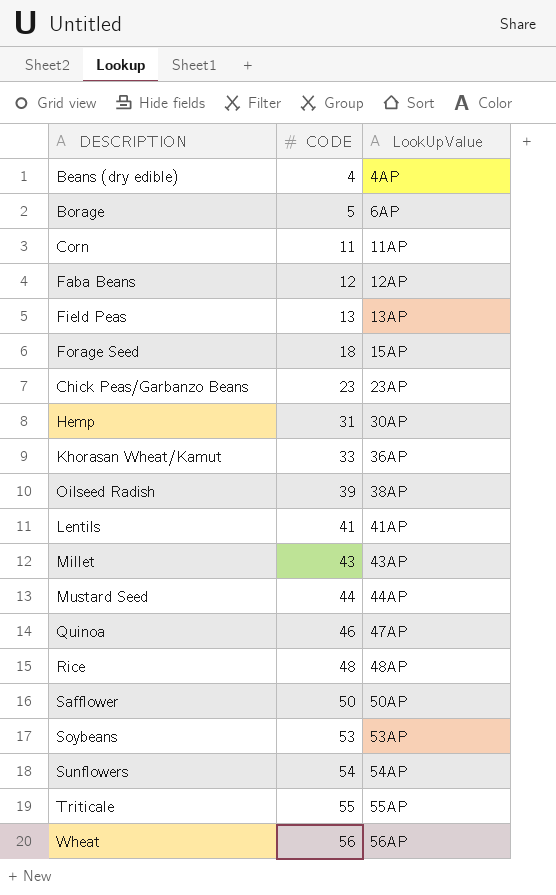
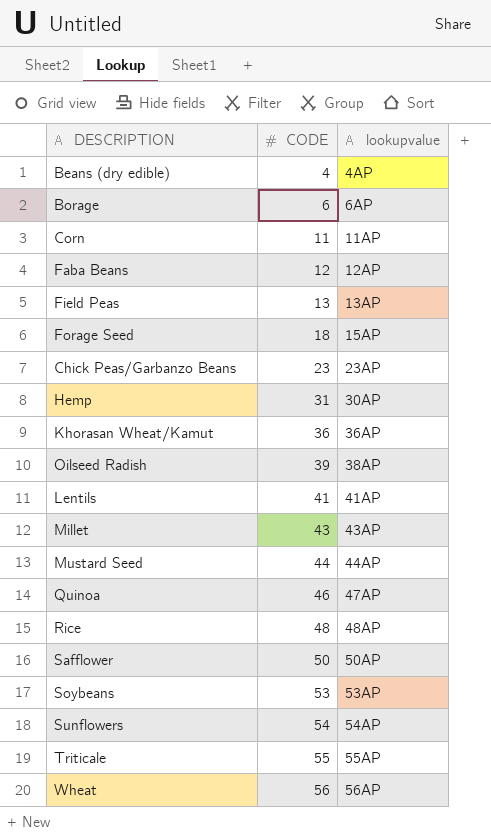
column name: LookUpValue -> lookupvalue
Borage | CODE: 5 -> 6
Khorasan Wheat/Kamut | CODE: 33 -> 36

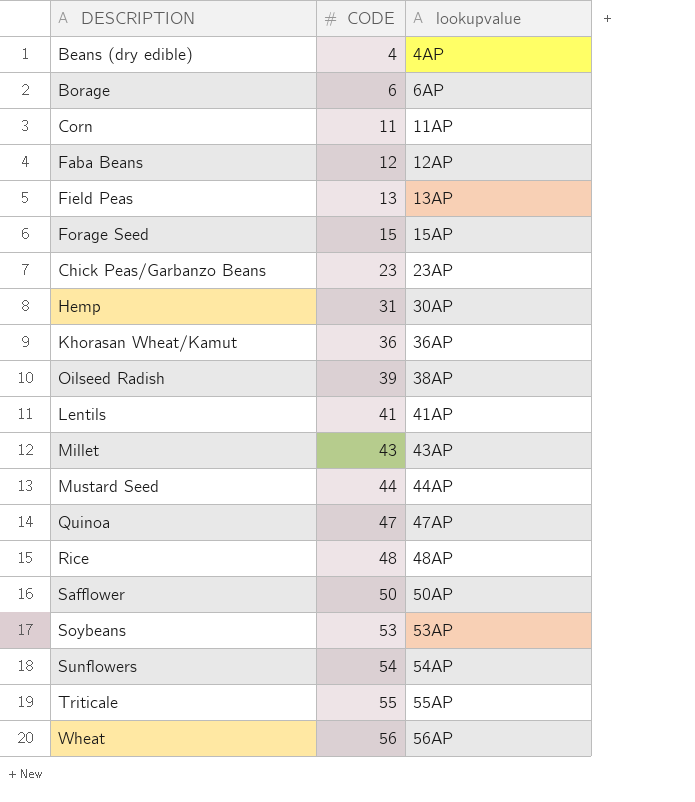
Forage Seed | CODE: 18 -> 15
Quinoa | CODE: 46 -> 47

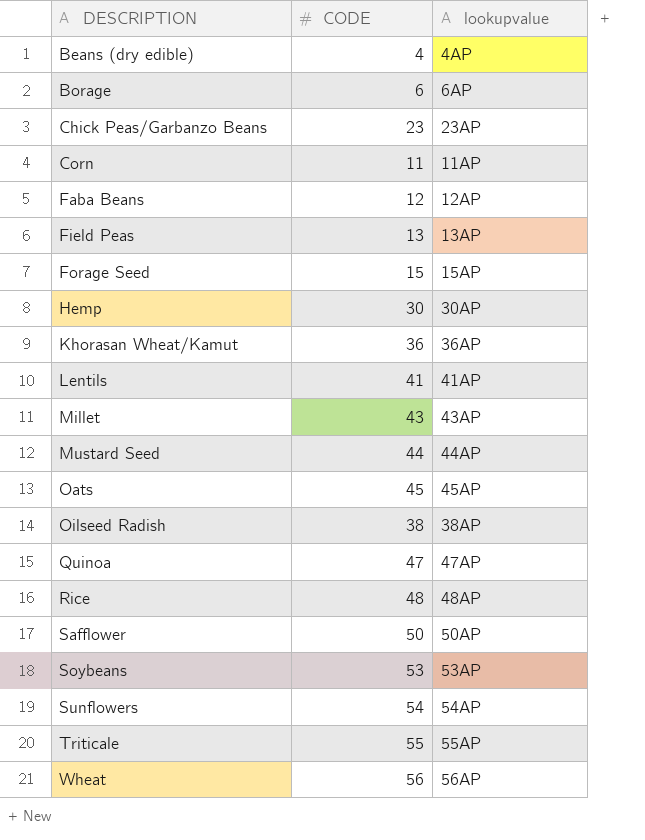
row order: CODE ascending -> DESCRIPTION ascending
Hemp | CODE: 31 -> 30
row Oats: none -> 45 | 45AP
Oilseed Radish | CODE: 39 -> 38

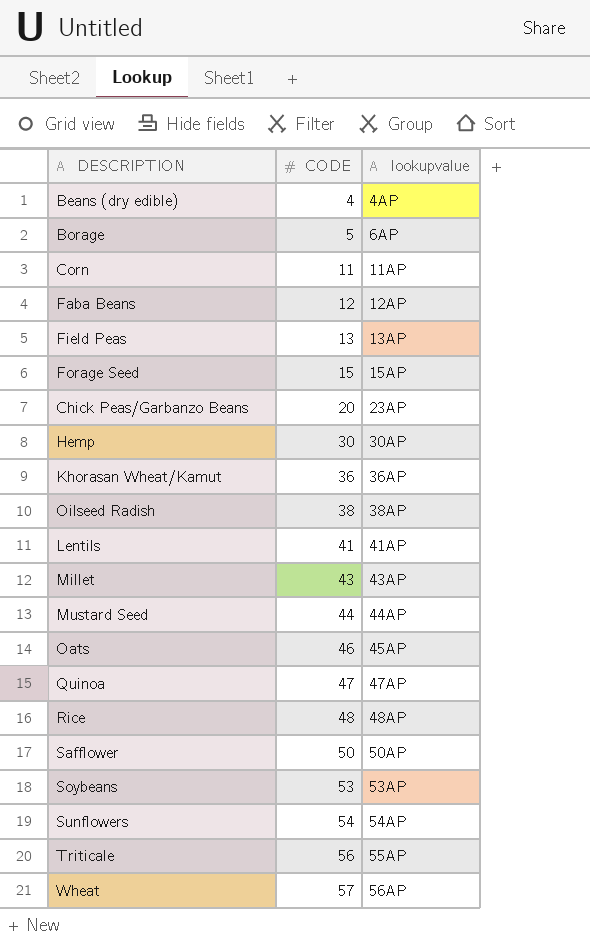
row order: DESCRIPTION ascending -> CODE ascending
Borage | CODE: 6 -> 5
Chick Peas/Garbanzo Beans | CODE: 23 -> 20
Oats | CODE: 45 -> 46
Triticale | CODE: 55 -> 56
Wheat | CODE: 56 -> 57

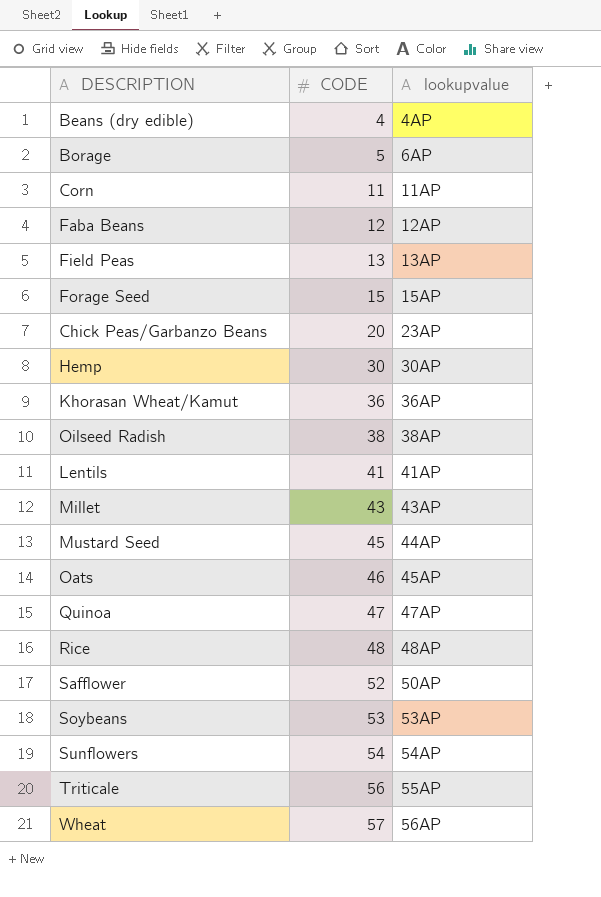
Mustard Seed | CODE: 44 -> 45
Safflower | CODE: 50 -> 52

